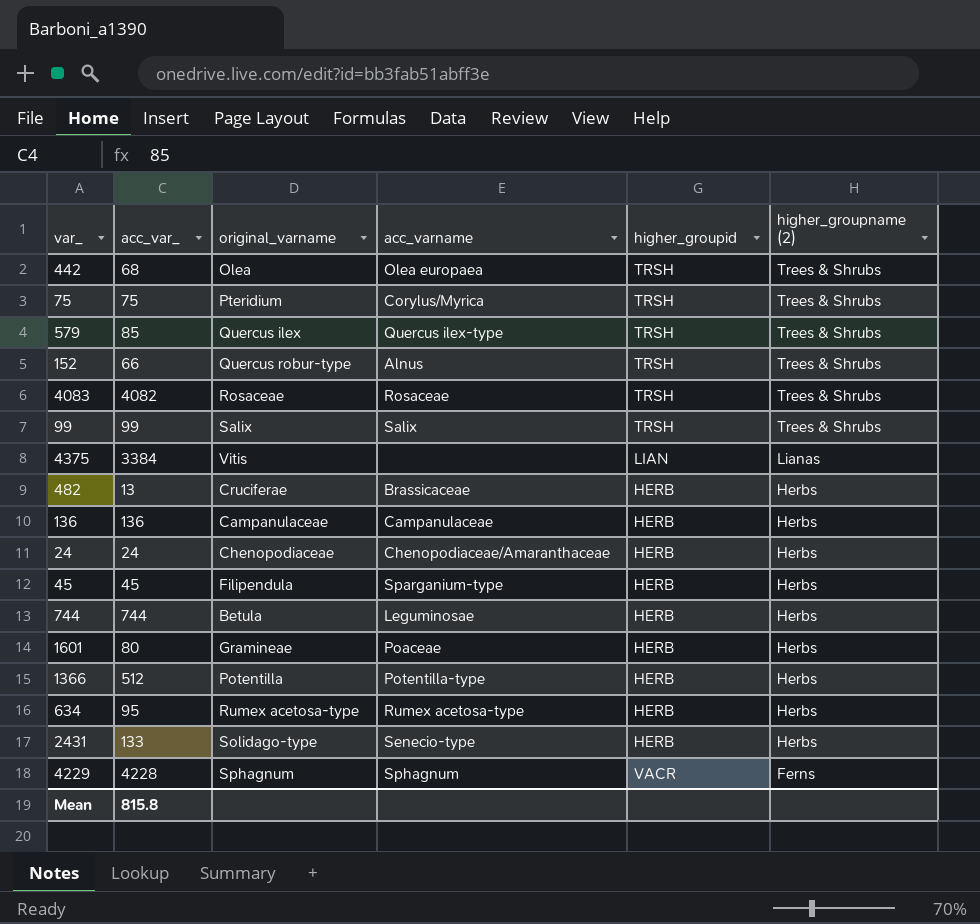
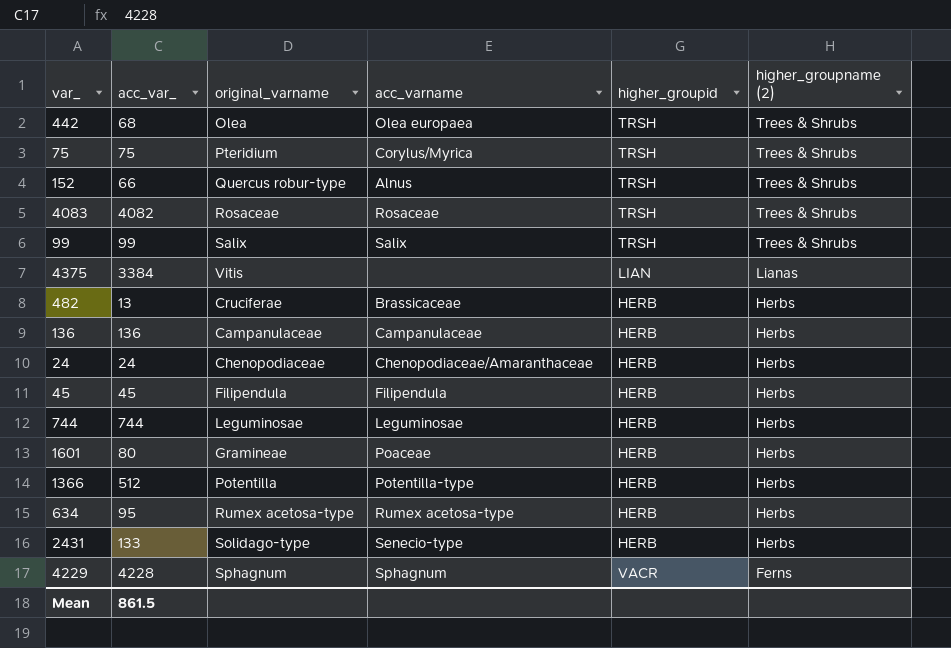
row 579: 85 | Quercus ilex | Quercus ilex-type | TRSH | Trees & Shrubs -> none
45 | acc_varname: Sparganium-type -> Filipendula
744 | original_varname: Betula -> Leguminosae
Mean | acc_var_: 815.8 -> 861.5

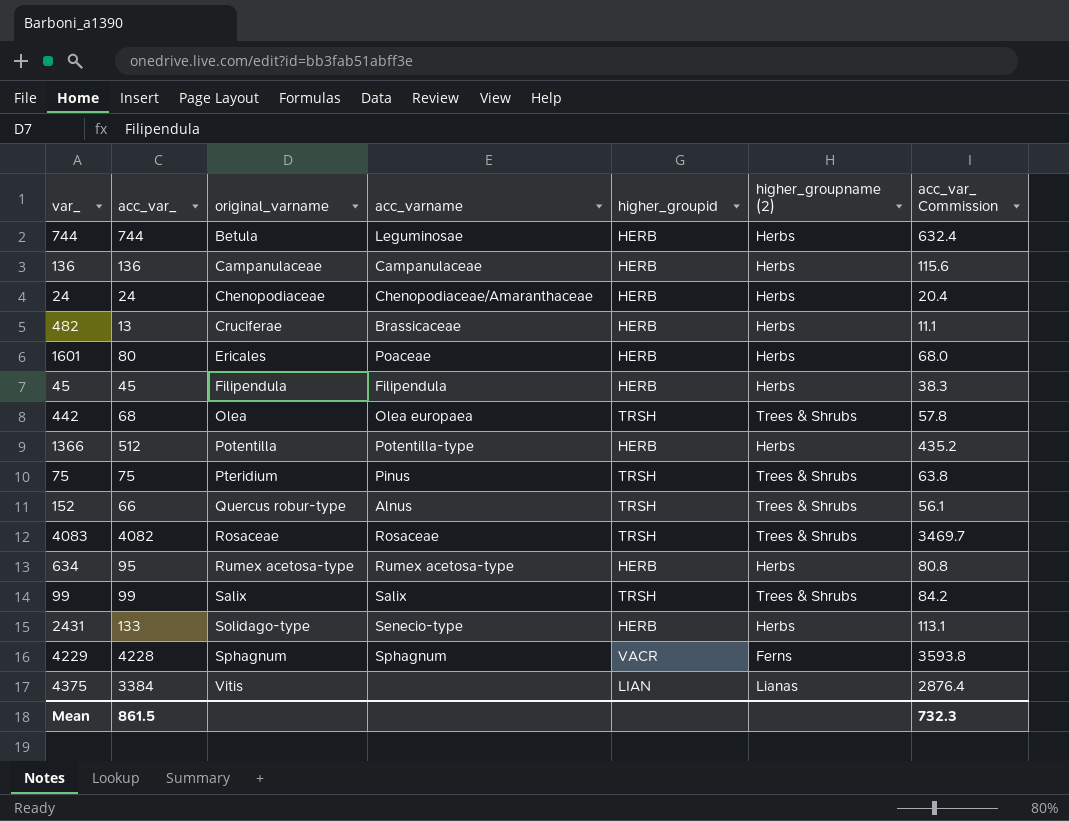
row order: higher_groupname (2) descending -> original_varname ascending
column acc_var_ Commission | formula: none -> [acc_var_] * 0.85
744 | original_varname: Leguminosae -> Betula
1601 | original_varname: Gramineae -> Ericales
75 | acc_varname: Corylus/Myrica -> Pinus

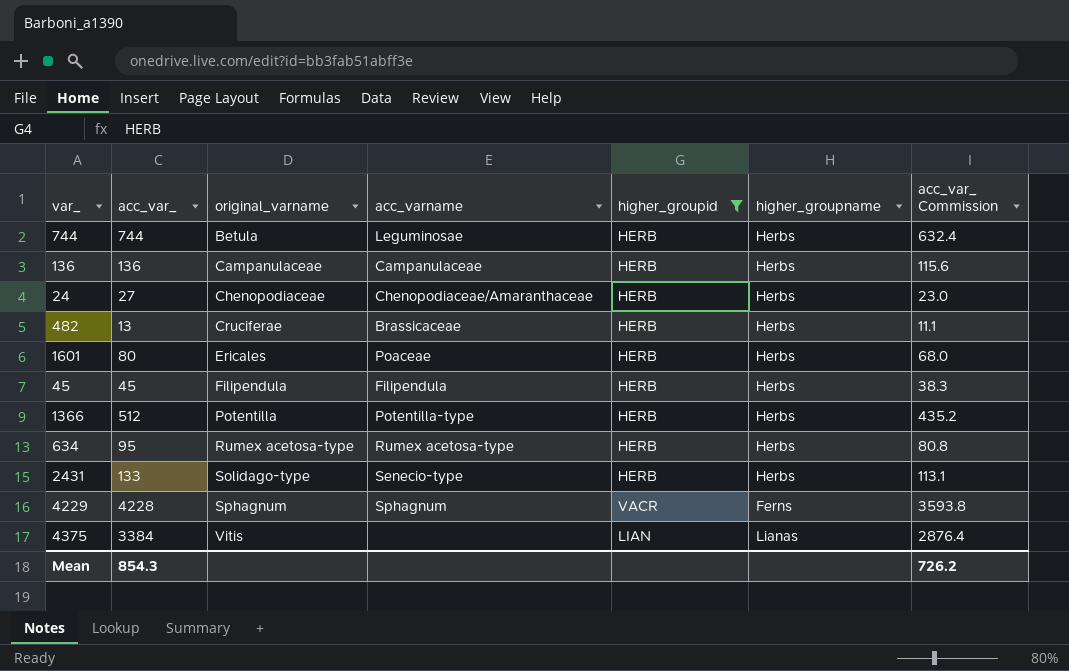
filter: none -> higher_groupid != TRSH
column name: higher_groupname (2) -> higher_groupname
24 | acc_var_: 24 -> 27
24 | acc_var_ Commission: 20.4 -> 23.0
Mean | acc_var_: 861.5 -> 854.3
Mean | acc_var_ Commission: 732.3 -> 726.2

